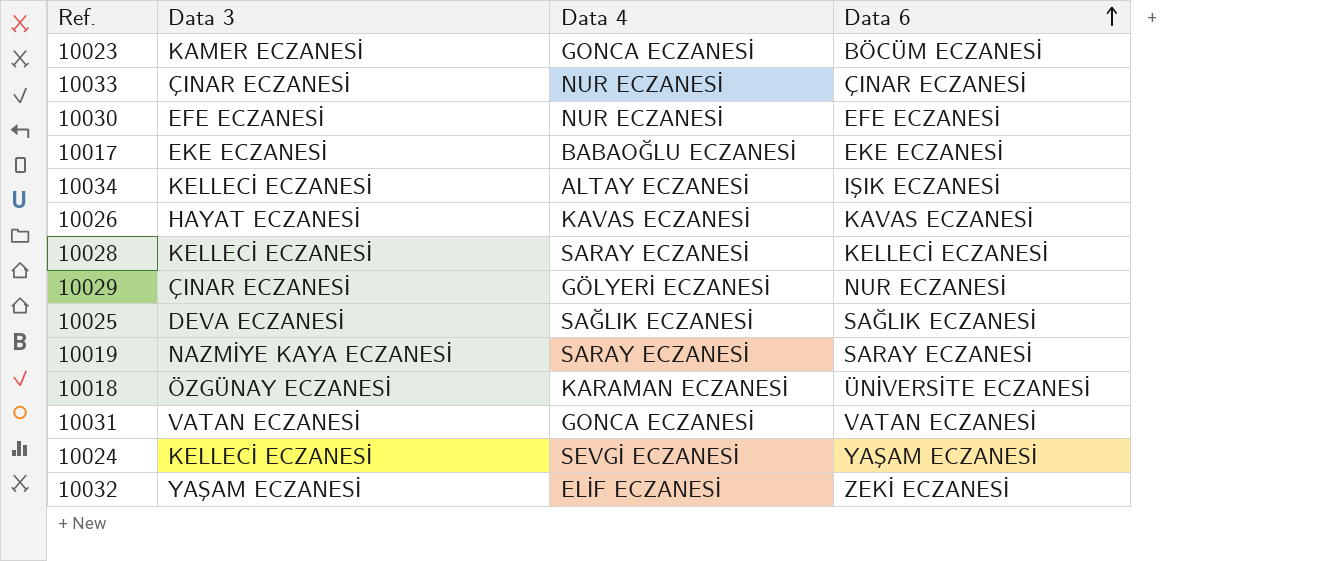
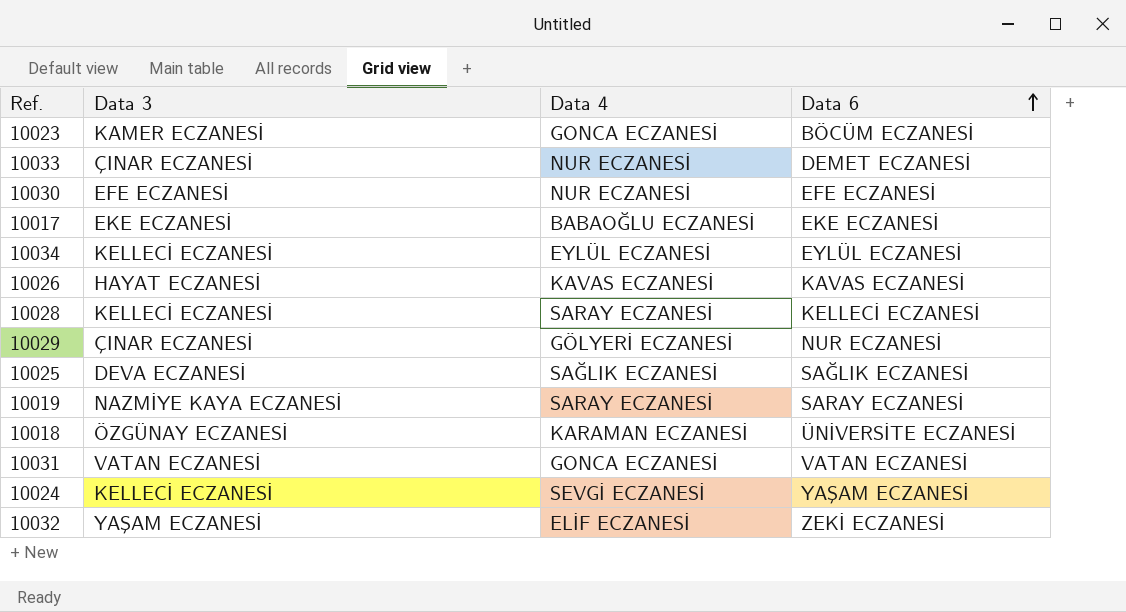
10033 | Data 6: ÇINAR ECZANESİ -> DEMET ECZANESİ
10034 | Data 4: ALTAY ECZANESİ -> EYLÜL ECZANESİ
10034 | Data 6: IŞIK ECZANESİ -> EYLÜL ECZANESİ

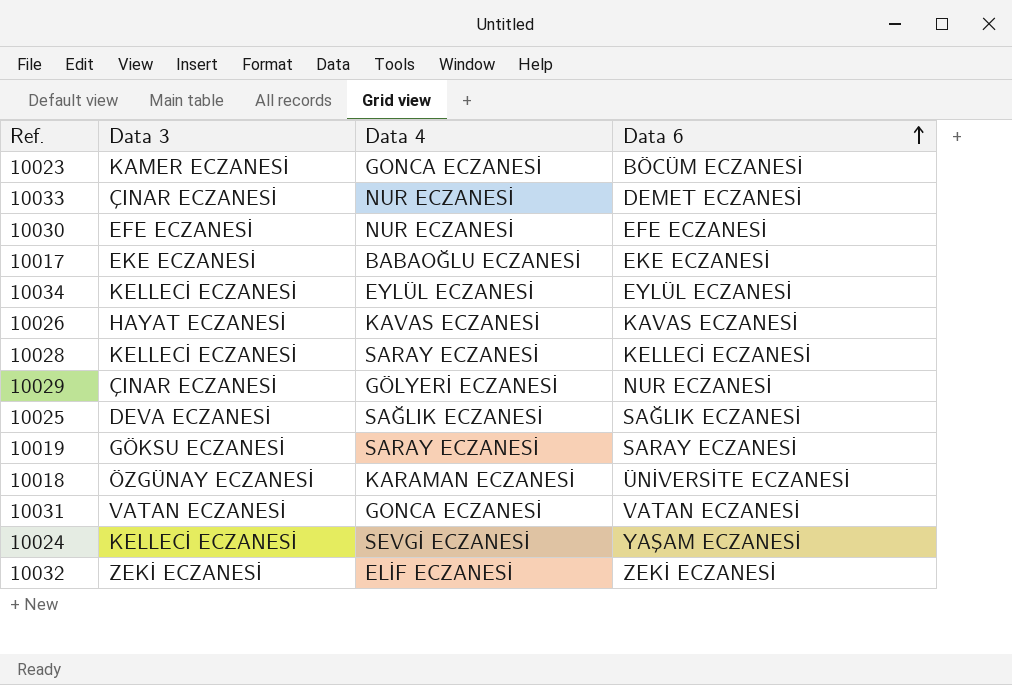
10019 | Data 3: NAZMİYE KAYA ECZANESİ -> GÖKSU ECZANESİ
10032 | Data 3: YAŞAM ECZANESİ -> ZEKİ ECZANESİ

